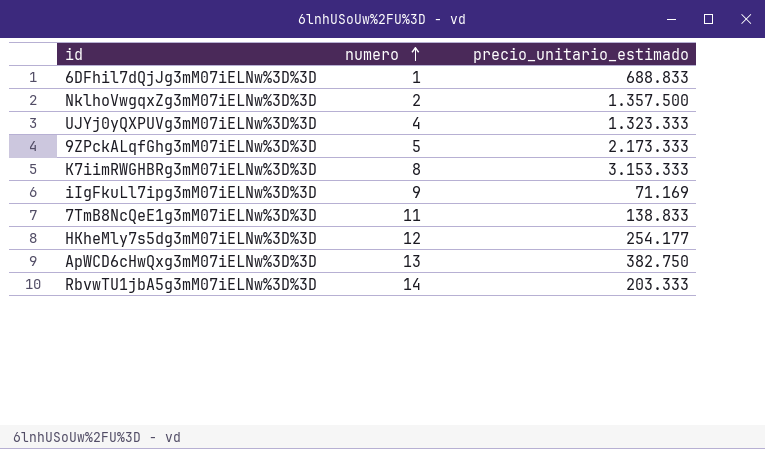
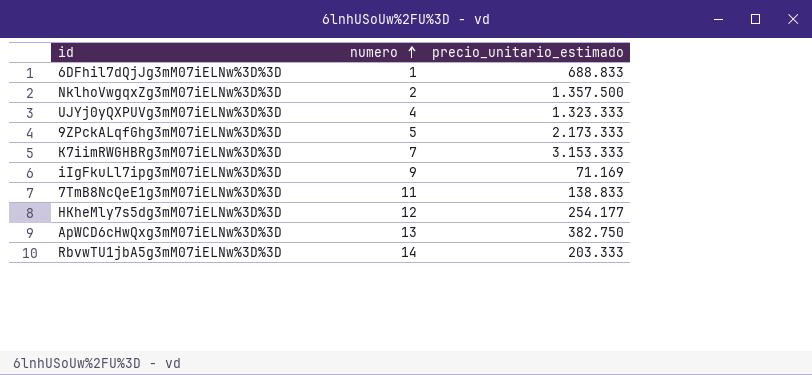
K7iimRWGHBRg3mM07iELNw%3D%3D | numero: 8 -> 7

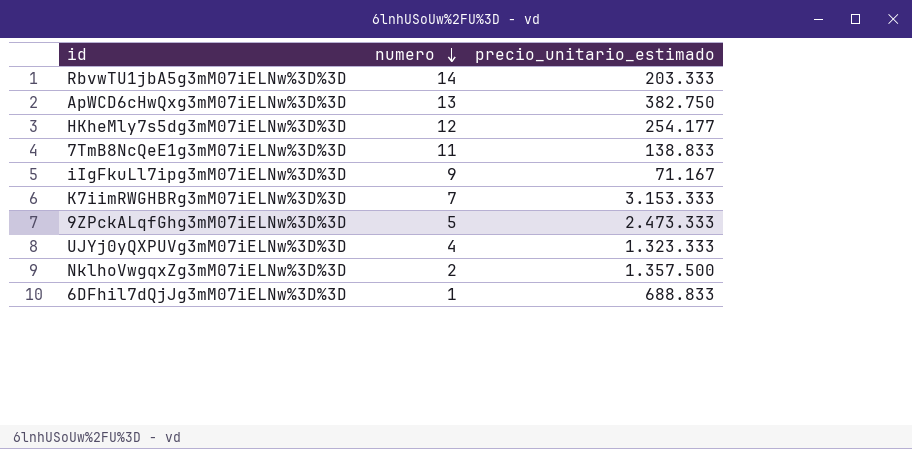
row order: numero ascending -> numero descending
iIgFkuLl7ipg3mM07iELNw%3D%3D | precio_unitario_estimado: 71.169 -> 71.167
9ZPckALqfGhg3mM07iELNw%3D%3D | precio_unitario_estimado: 2.173.333 -> 2.473.333

